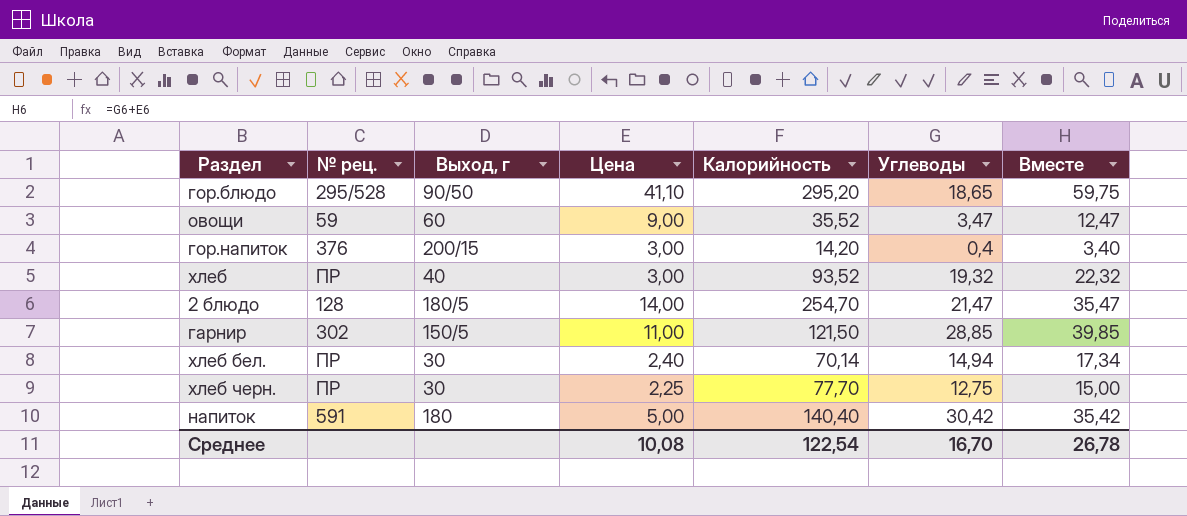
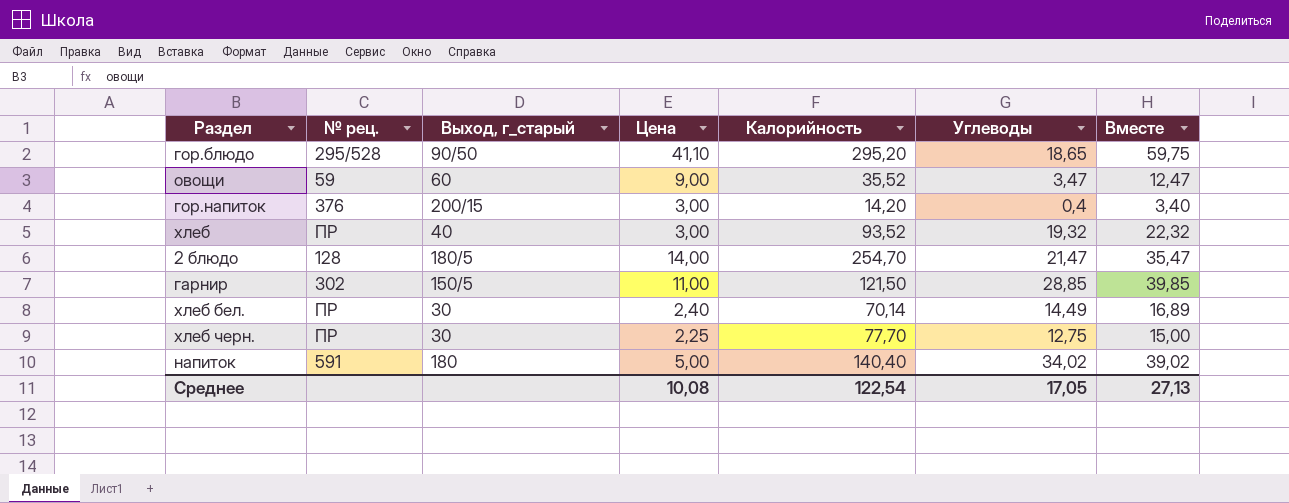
column name: Выход, г -> Выход, г_старый
хлеб бел. | Углеводы: 14,94 -> 14,49
хлеб бел. | Вместе: 17,34 -> 16,89
напиток | Углеводы: 30,42 -> 34,02
напиток | Вместе: 35,42 -> 39,02
Среднее | Углеводы: 16,70 -> 17,05
Среднее | Вместе: 26,78 -> 27,13

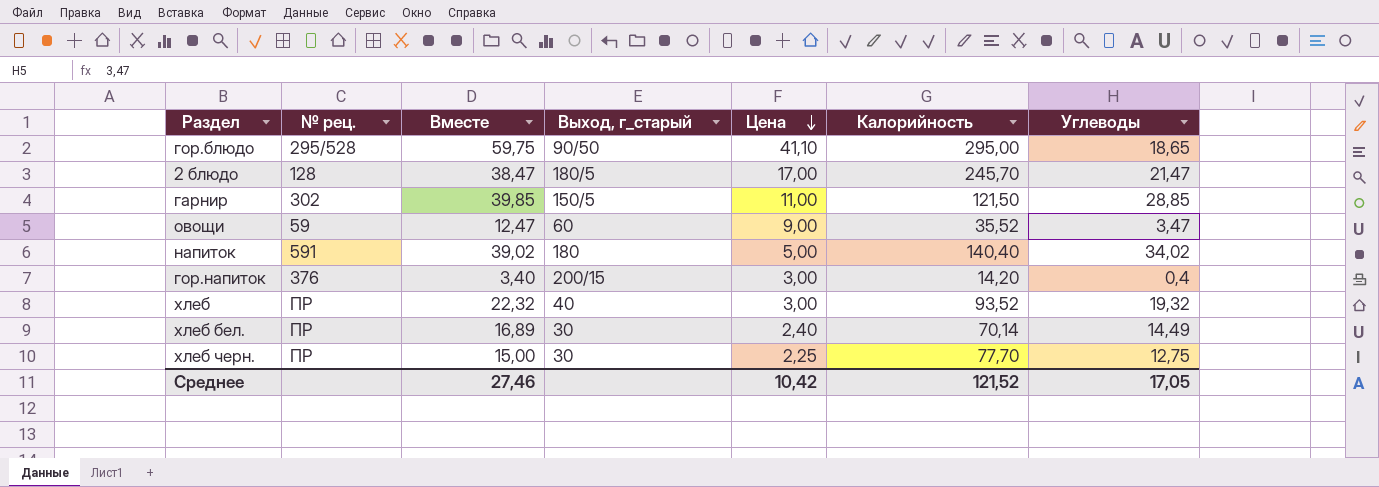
row order: none -> Цена descending
column Вместе | position: 7 -> 3
гор.блюдо | Калорийность: 295,20 -> 295,00
2 блюдо | Вместе: 35,47 -> 38,47
2 блюдо | Цена: 14,00 -> 17,00
2 блюдо | Калорийность: 254,70 -> 245,70
Среднее | Вместе: 27,13 -> 27,46
Среднее | Цена: 10,08 -> 10,42
Среднее | Калорийность: 122,54 -> 121,52

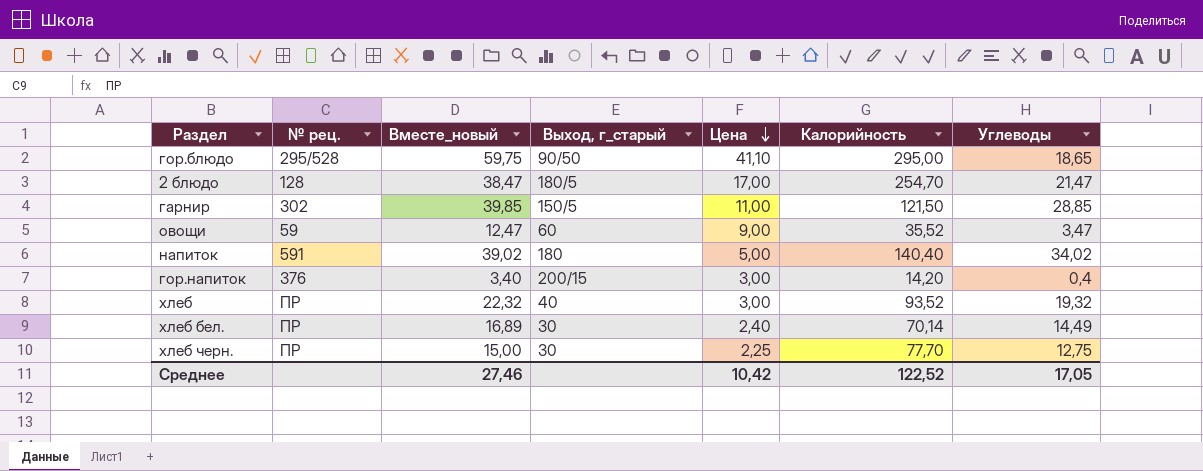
column name: Вместе -> Вместе_новый
2 блюдо | Калорийность: 245,70 -> 254,70
Среднее | Калорийность: 121,52 -> 122,52

